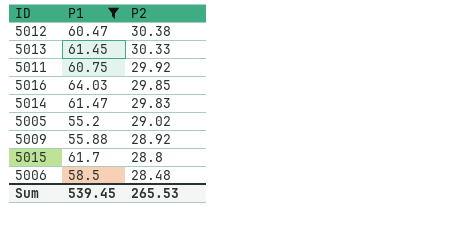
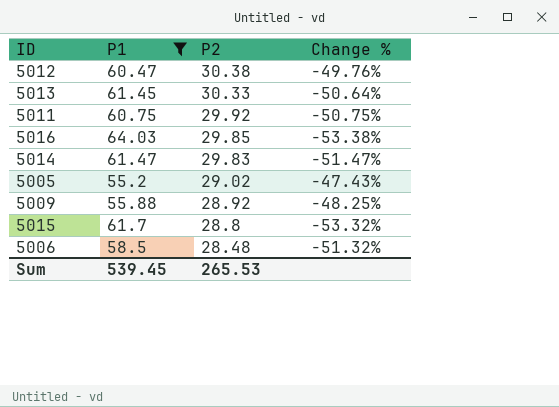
column Change % | formula: none -> ([P2] - [P1]) / [P1]

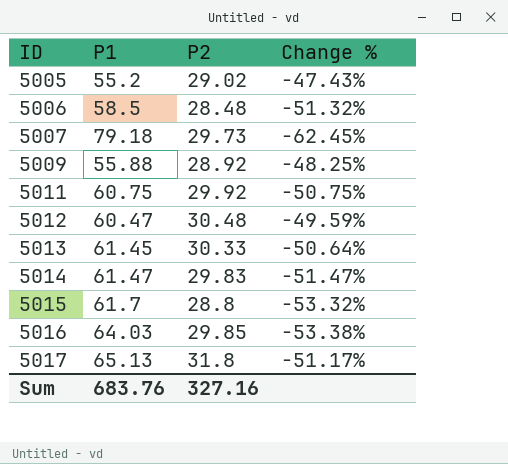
filter: P1 <= 64.03 -> none
row order: P2 descending -> ID ascending
5012 | P2: 30.38 -> 30.48
5012 | Change %: -49.76% -> -49.59%
Sum | P1: 539.45 -> 683.76
Sum | P2: 265.53 -> 327.16

